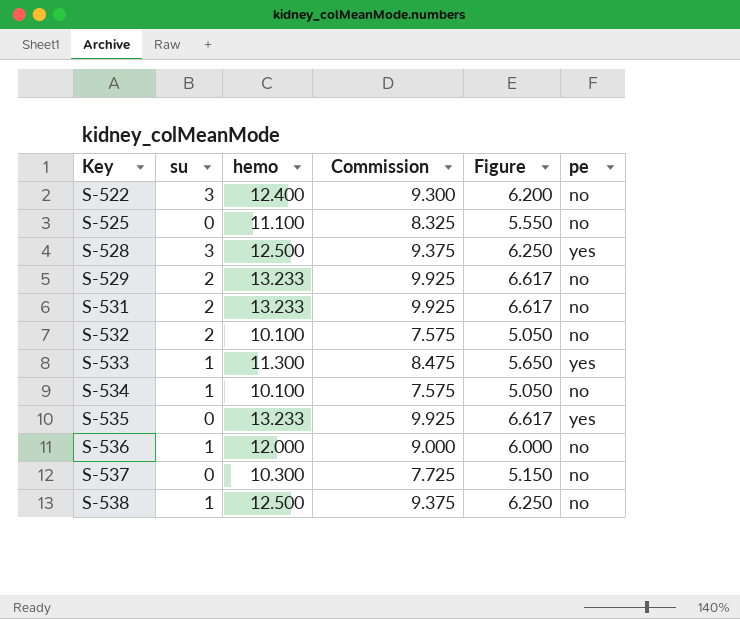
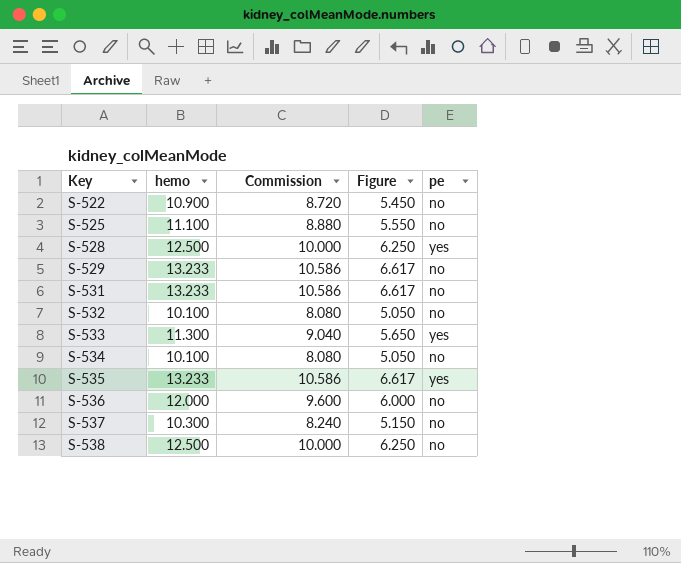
column su | position: 2 -> none
column Commission | formula: [hemo] * 0.75 -> [hemo] * 0.8
S-522 | hemo: 12.400 -> 10.900
S-522 | Figure: 6.200 -> 5.450

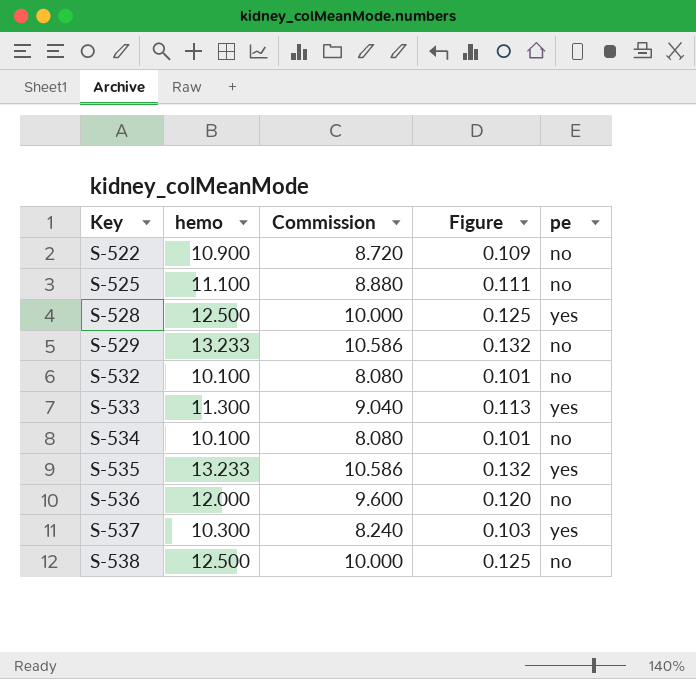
column Figure | formula: [hemo] * 0.5 -> [hemo] * 0.01
row S-531: 13.233 | 10.586 | 6.617 | no -> none
S-537 | pe: no -> yes

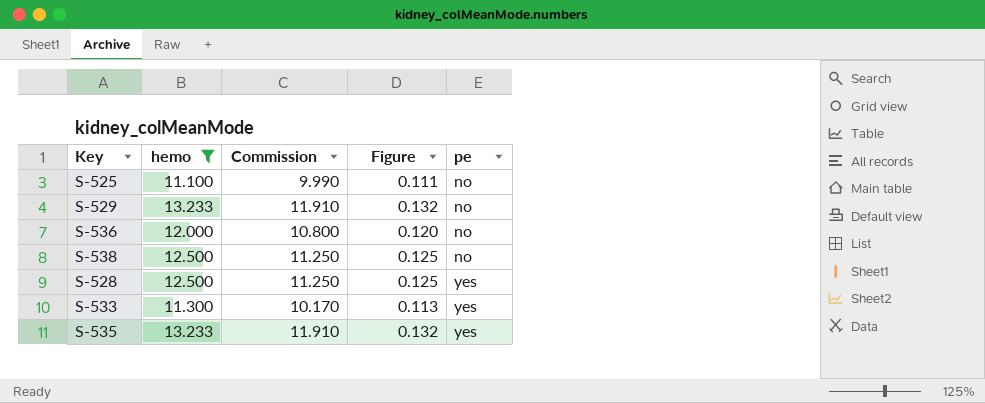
filter: none -> hemo >= 11.100
row order: Key ascending -> pe ascending
column Commission | formula: [hemo] * 0.8 -> [hemo] * 0.9

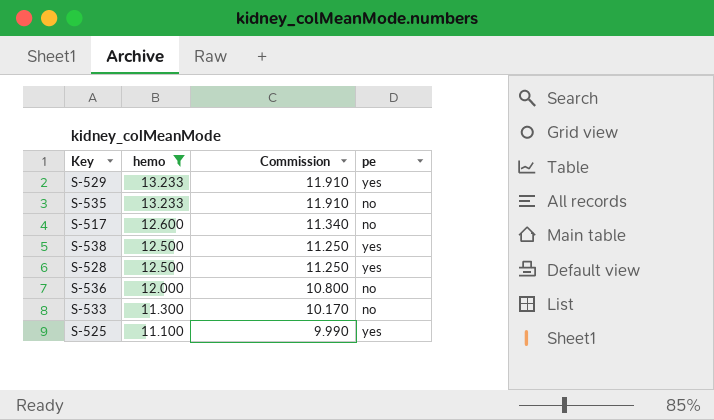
row order: pe ascending -> hemo descending
column Figure | formula: [hemo] * 0.01 -> none
S-529 | pe: no -> yes
S-535 | pe: yes -> no
row S-517: none -> 12.600 | 11.340 | no
S-538 | pe: no -> yes
S-533 | pe: yes -> no
S-525 | pe: no -> yes

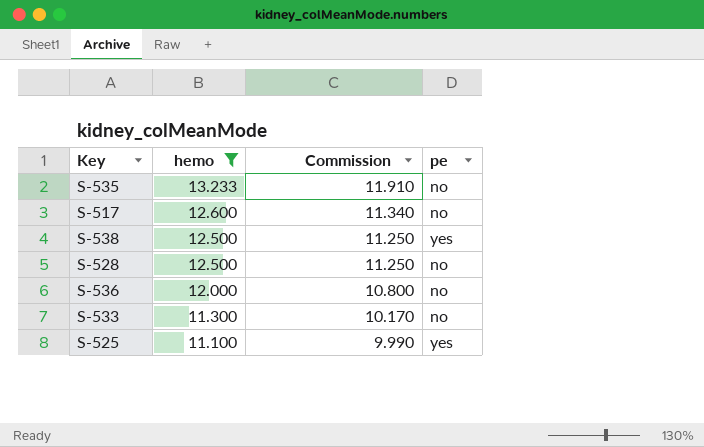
row S-529: 13.233 | 11.910 | yes -> none
S-528 | pe: yes -> no

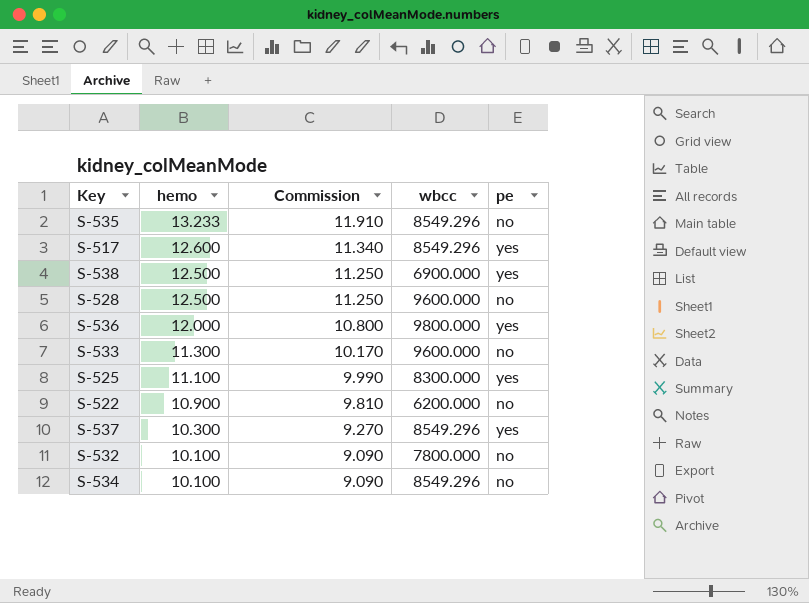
filter: hemo >= 11.100 -> none
column wbcc | position: none -> 4
S-517 | pe: no -> yes
S-536 | pe: no -> yes

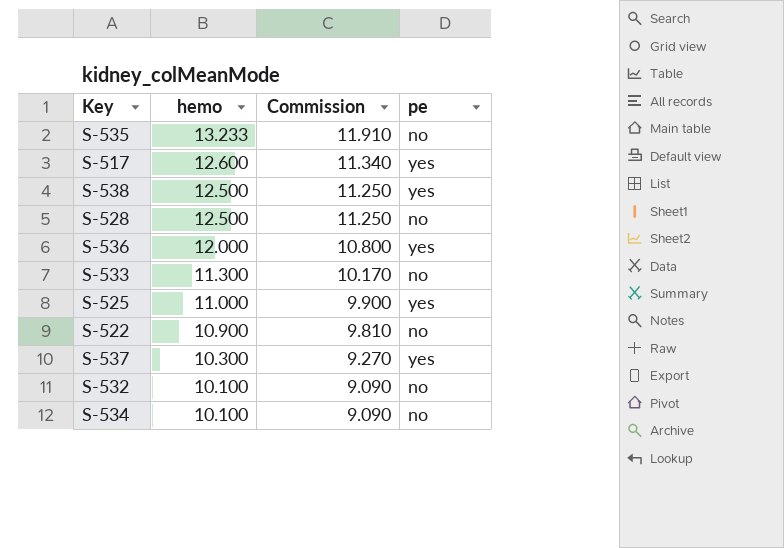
column wbcc | position: 4 -> none
S-525 | hemo: 11.100 -> 11.000
S-525 | Commission: 9.990 -> 9.900

